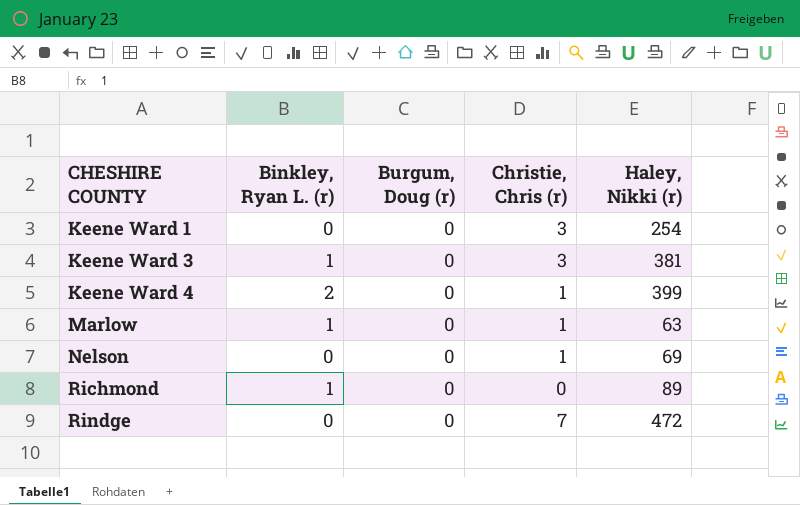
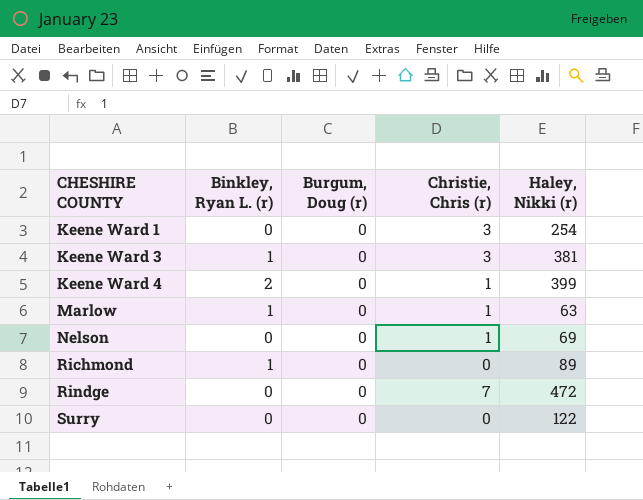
row Surry: none -> 0 | 0 | 0 | 122

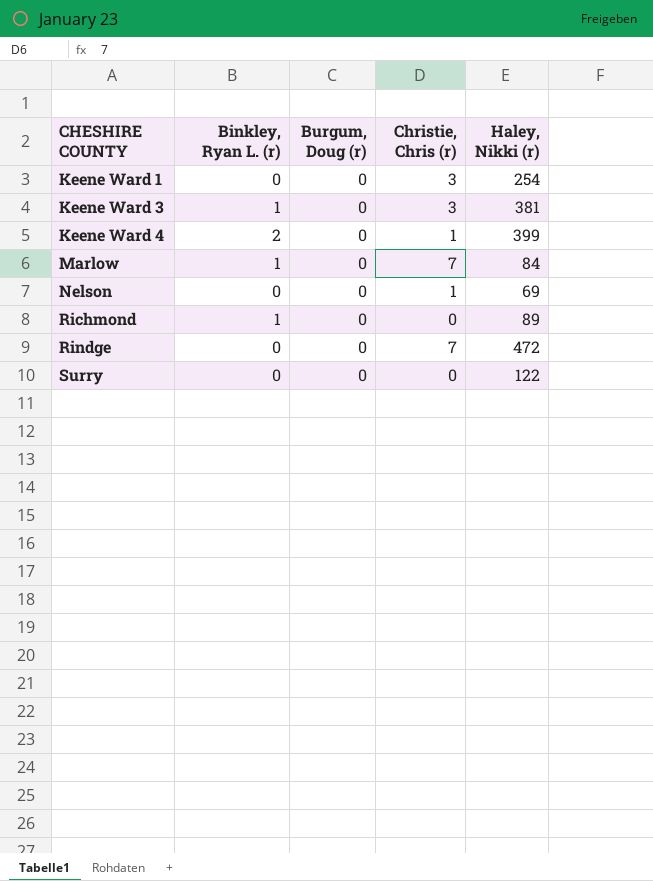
Marlow | Christie, Chris (r): 1 -> 7
Marlow | Haley, Nikki (r): 63 -> 84

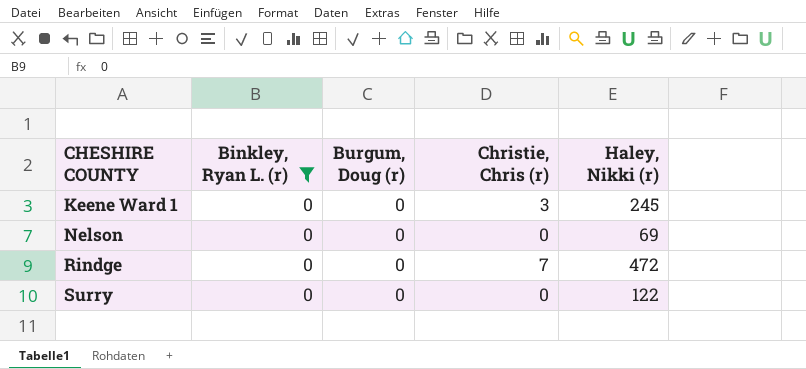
filter: none -> Binkley, Ryan L. (r) = 0
Keene Ward 1 | Haley, Nikki (r): 254 -> 245
Nelson | Christie, Chris (r): 1 -> 0

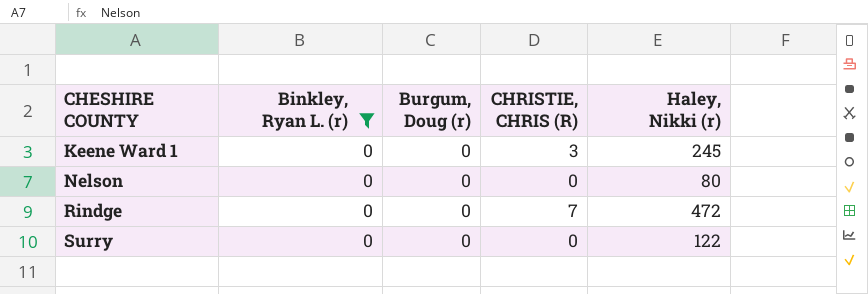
column name: Christie, Chris (r) -> CHRISTIE, CHRIS (R)
Nelson | Haley, Nikki (r): 69 -> 80

